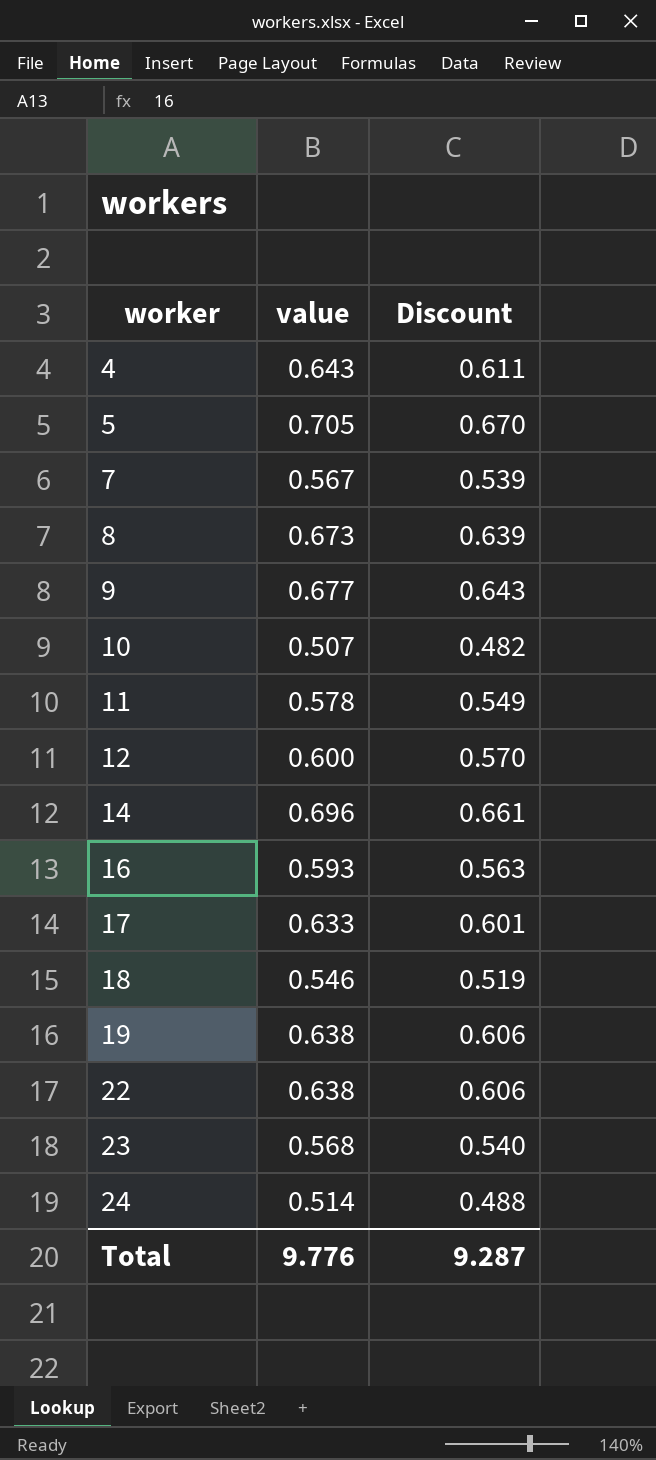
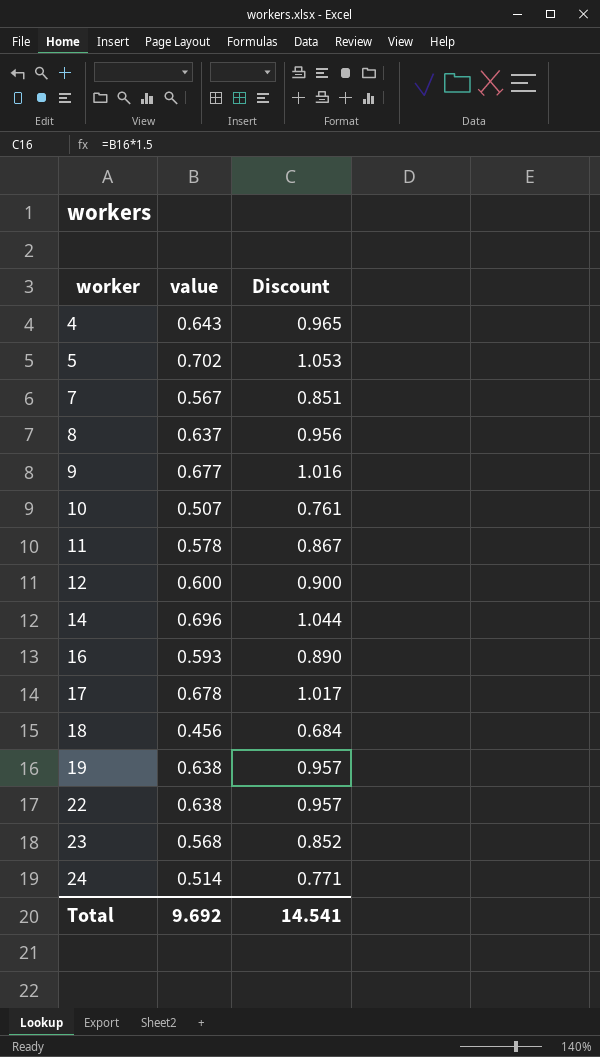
column Discount | formula: [value] * 0.95 -> [value] * 1.5
5 | value: 0.705 -> 0.702
8 | value: 0.673 -> 0.637
17 | value: 0.633 -> 0.678
18 | value: 0.546 -> 0.456
Total | value: 9.776 -> 9.692
Total | Discount: 9.287 -> 14.541

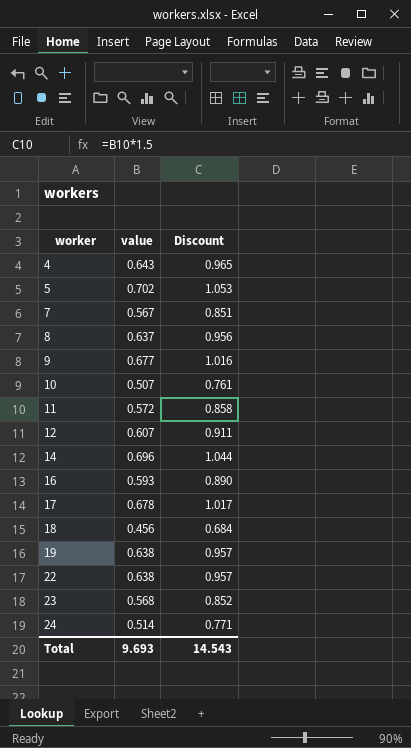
11 | value: 0.578 -> 0.572
11 | Discount: 0.867 -> 0.858
12 | value: 0.600 -> 0.607
12 | Discount: 0.900 -> 0.911
Total | value: 9.692 -> 9.693
Total | Discount: 14.541 -> 14.543

